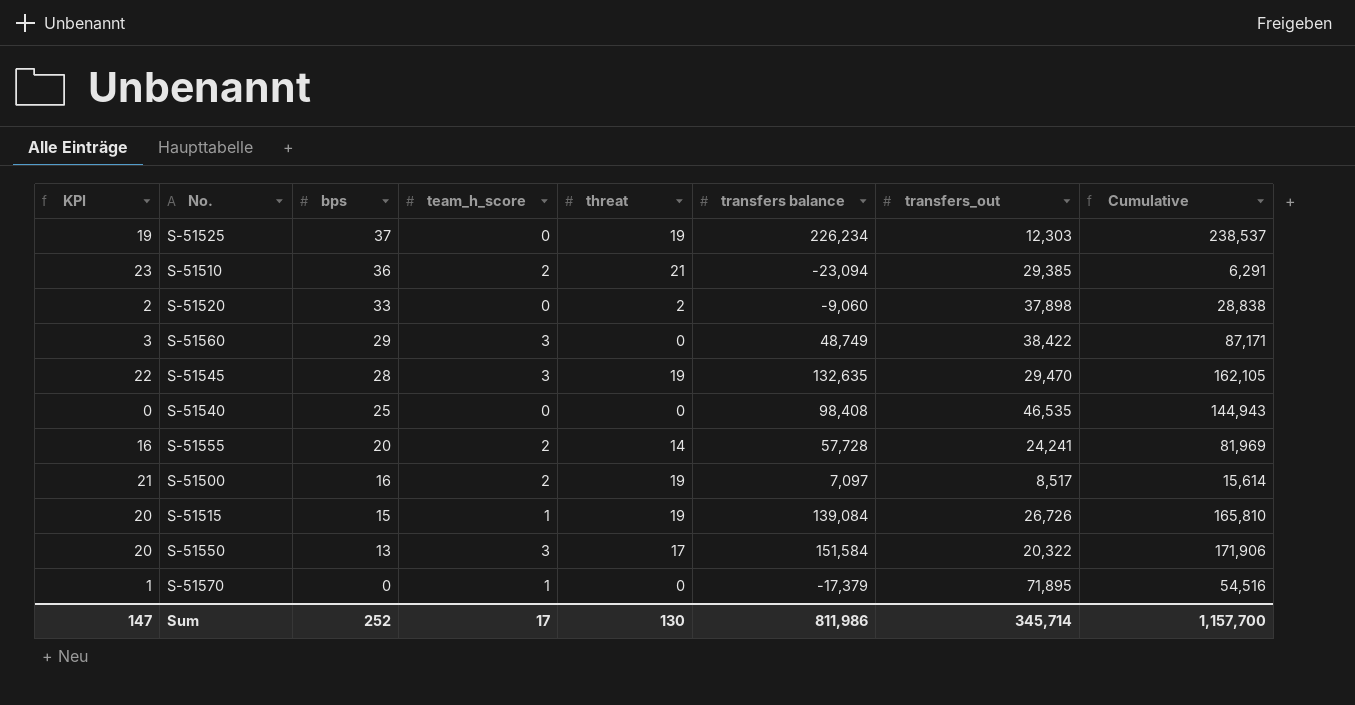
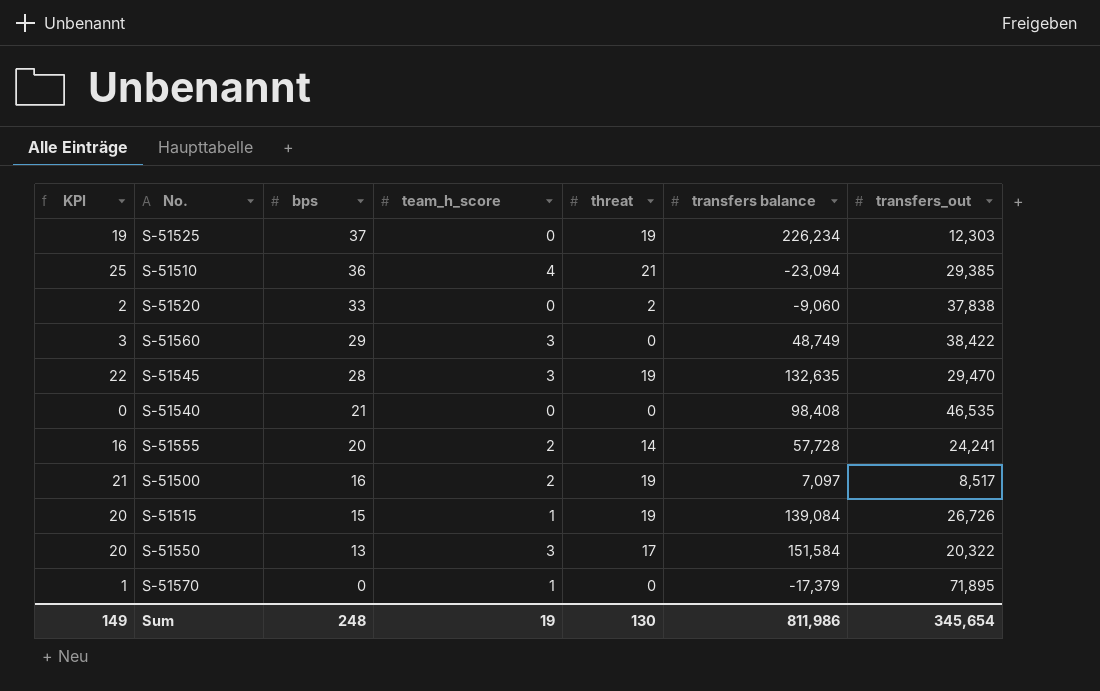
column Cumulative | formula: [transfers balance] + [transfers_out] -> none
S-51510 | KPI: 23 -> 25
S-51510 | team_h_score: 2 -> 4
S-51520 | transfers_out: 37,898 -> 37,838
S-51540 | bps: 25 -> 21
Sum | KPI: 147 -> 149
Sum | bps: 252 -> 248
Sum | team_h_score: 17 -> 19
Sum | transfers_out: 345,714 -> 345,654

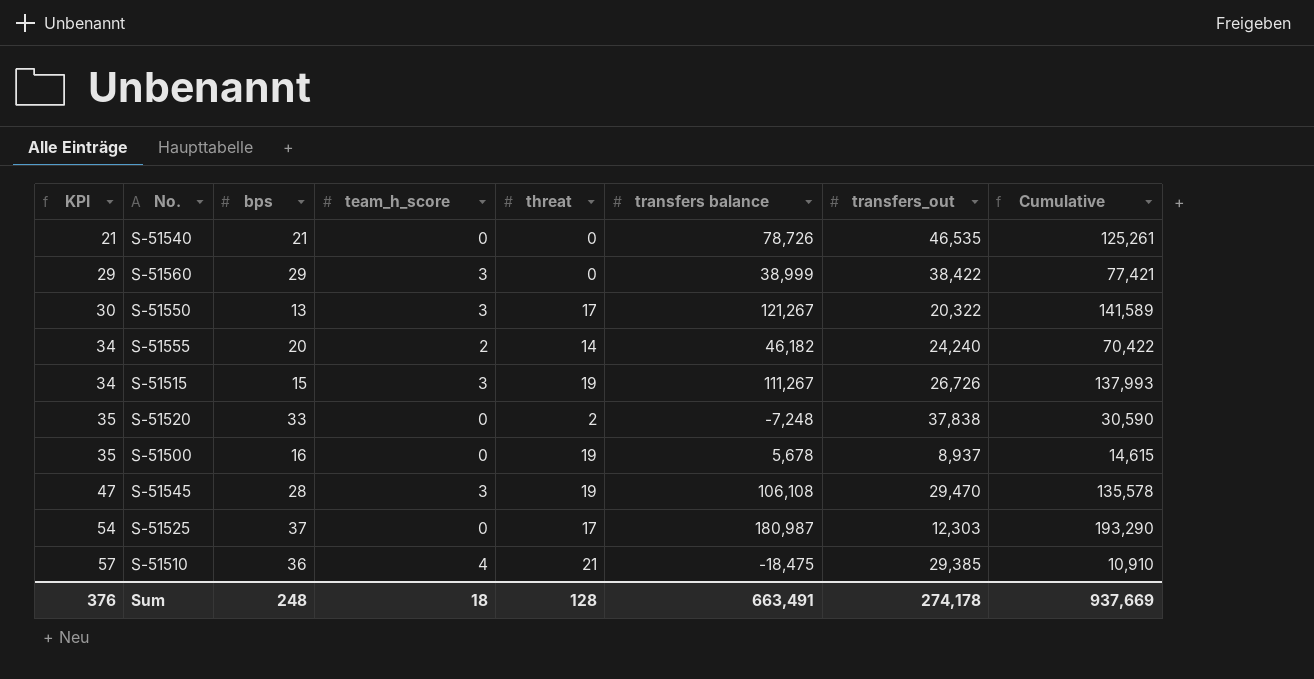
row order: bps descending -> KPI ascending
column KPI | formula: [team_h_score] + [threat] -> [bps] + [threat]
column Cumulative | formula: none -> [transfers balance] + [transfers_out]
row S-51570: 1 | 0 | 1 | 0 | -17,379 | 71,895 -> none
S-51540 | transfers balance: 98,408 -> 78,726
S-51560 | transfers balance: 48,749 -> 38,999
S-51550 | transfers balance: 151,584 -> 121,267
S-51555 | transfers balance: 57,728 -> 46,182
S-51555 | transfers_out: 24,241 -> 24,240
S-51515 | team_h_score: 1 -> 3
S-51515 | transfers balance: 139,084 -> 111,267
S-51520 | transfers balance: -9,060 -> -7,248
S-51500 | team_h_score: 2 -> 0
S-51500 | transfers balance: 7,097 -> 5,678
S-51500 | transfers_out: 8,517 -> 8,937
S-51545 | transfers balance: 132,635 -> 106,108
S-51525 | threat: 19 -> 17
S-51525 | transfers balance: 226,234 -> 180,987
S-51510 | transfers balance: -23,094 -> -18,475
Sum | KPI: 149 -> 376
Sum | team_h_score: 19 -> 18
Sum | threat: 130 -> 128
Sum | transfers balance: 811,986 -> 663,491
Sum | transfers_out: 345,654 -> 274,178

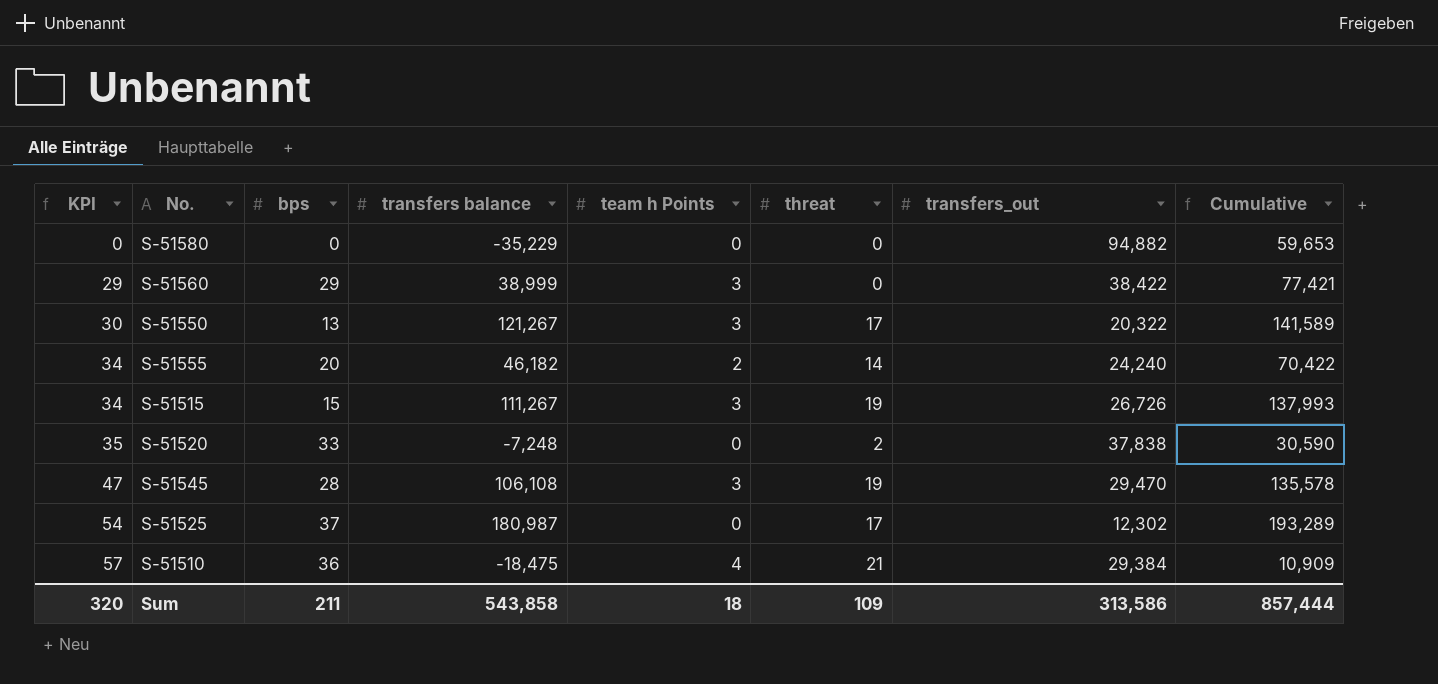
column transfers balance | position: 6 -> 4
column name: team_h_score -> team h Points
row S-51540: 21 | 21 | 0 | 0 | 78,726 | 46,535 | 125,261 -> none
row S-51500: 35 | 16 | 0 | 19 | 5,678 | 8,937 | 14,615 -> none
row S-51580: none -> 0 | 0 | -35,229 | 0 | 0 | 94,882 | 59,653
S-51525 | transfers_out: 12,303 -> 12,302
S-51525 | Cumulative: 193,290 -> 193,289
S-51510 | transfers_out: 29,385 -> 29,384
S-51510 | Cumulative: 10,910 -> 10,909
Sum | KPI: 376 -> 320
Sum | bps: 248 -> 211
Sum | transfers balance: 663,491 -> 543,858
Sum | threat: 128 -> 109
Sum | transfers_out: 274,178 -> 313,586
Sum | Cumulative: 937,669 -> 857,444

